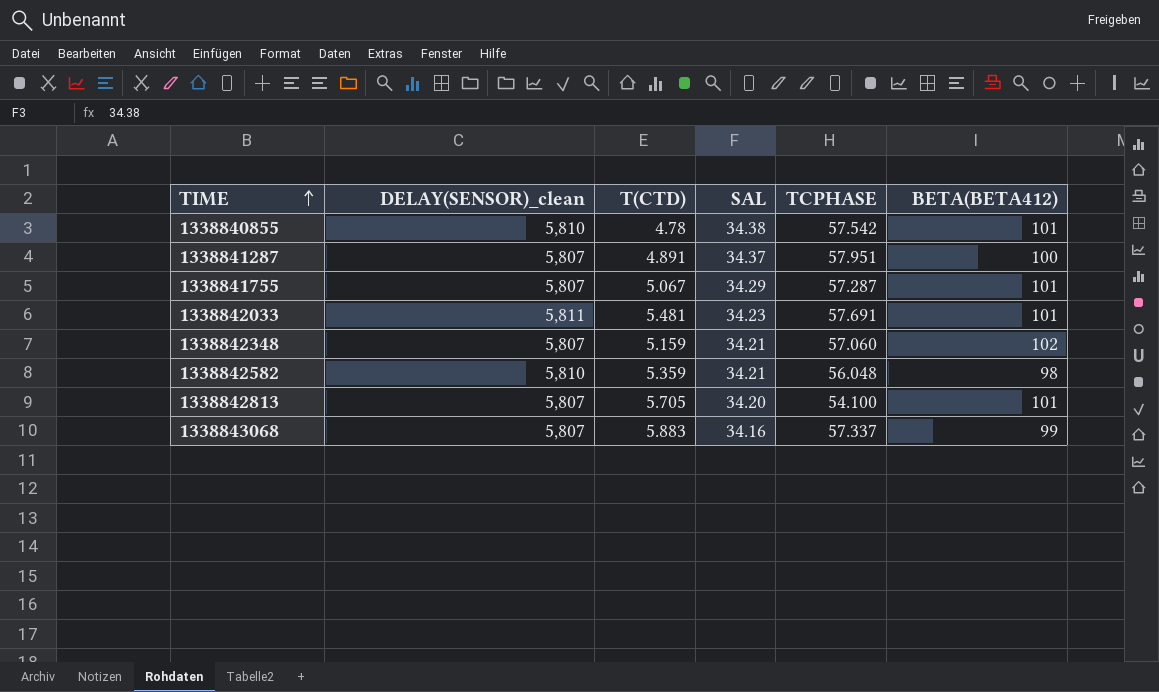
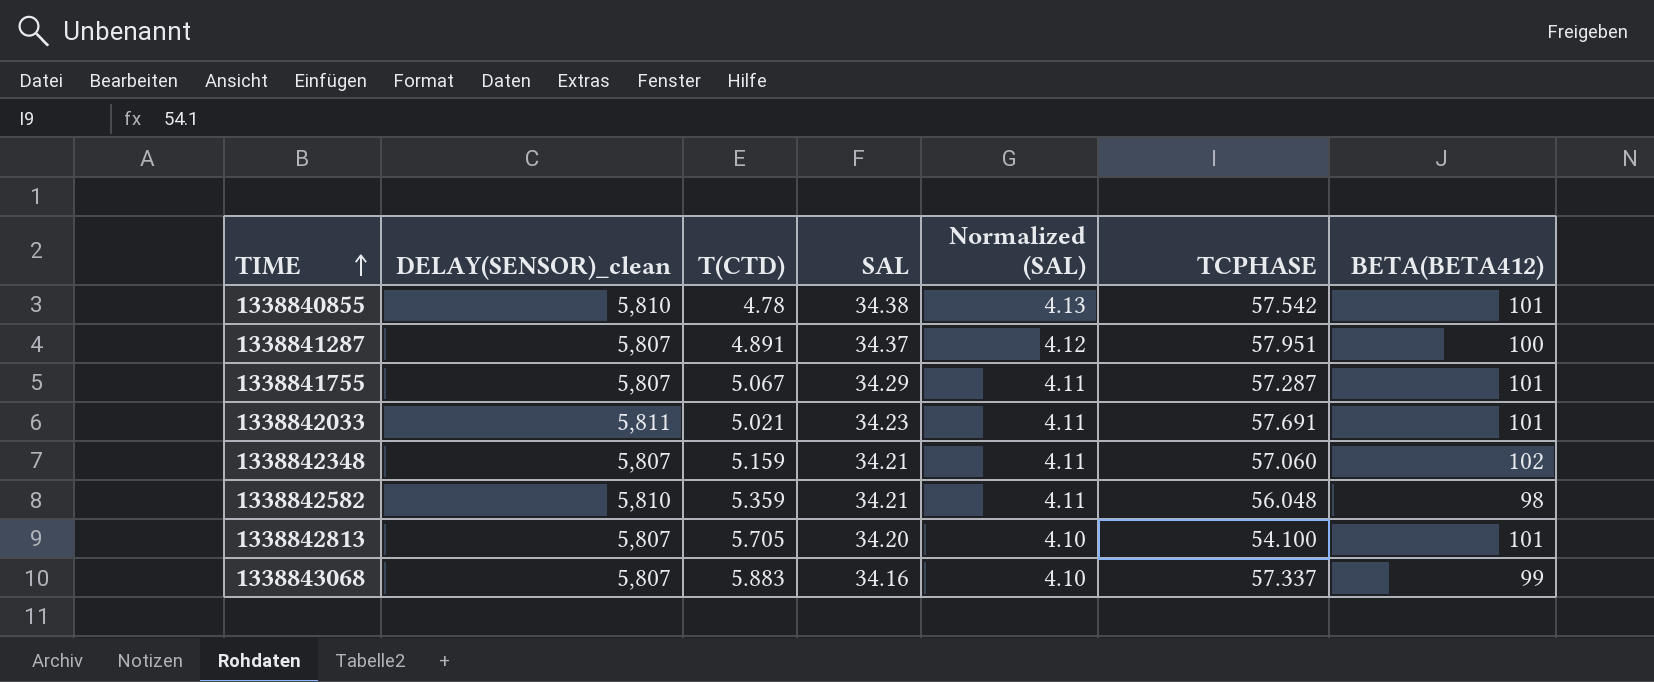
column Normalized (SAL) | formula: none -> [SAL] * 0.12
1338842033 | T(CTD): 5.481 -> 5.021

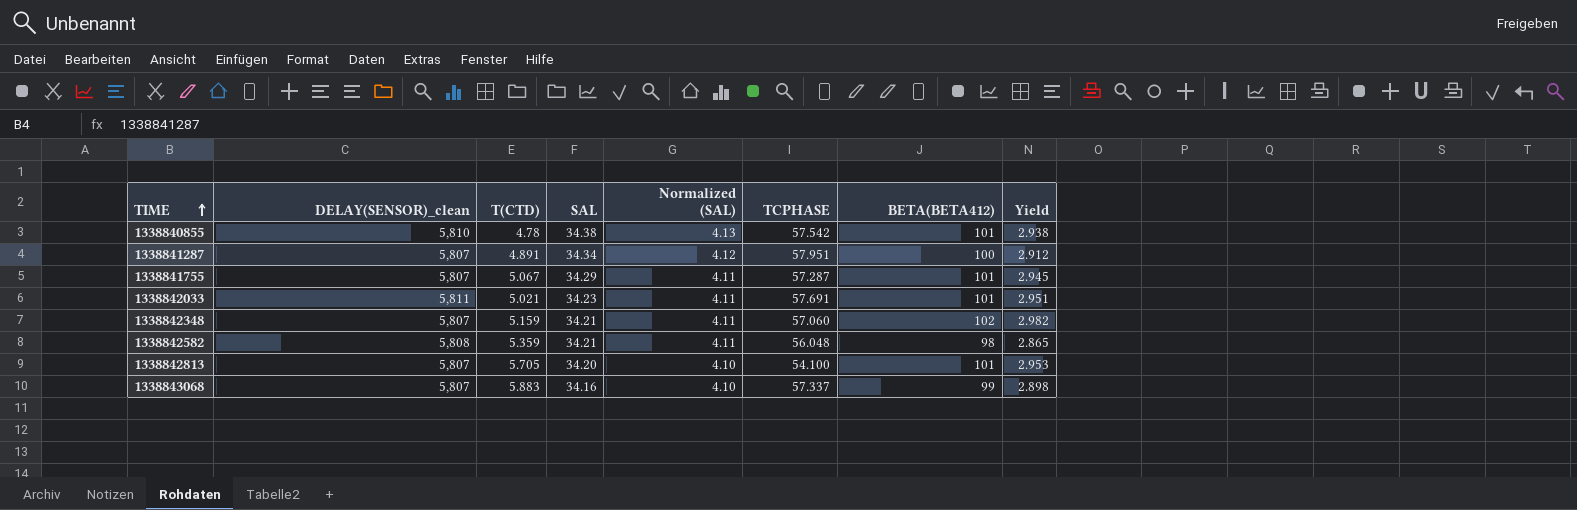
column Yield | formula: none -> [BETA(BETA412)] / [SAL]
1338841287 | SAL: 34.37 -> 34.34
1338842582 | DELAY(SENSOR)_clean: 5,810 -> 5,808

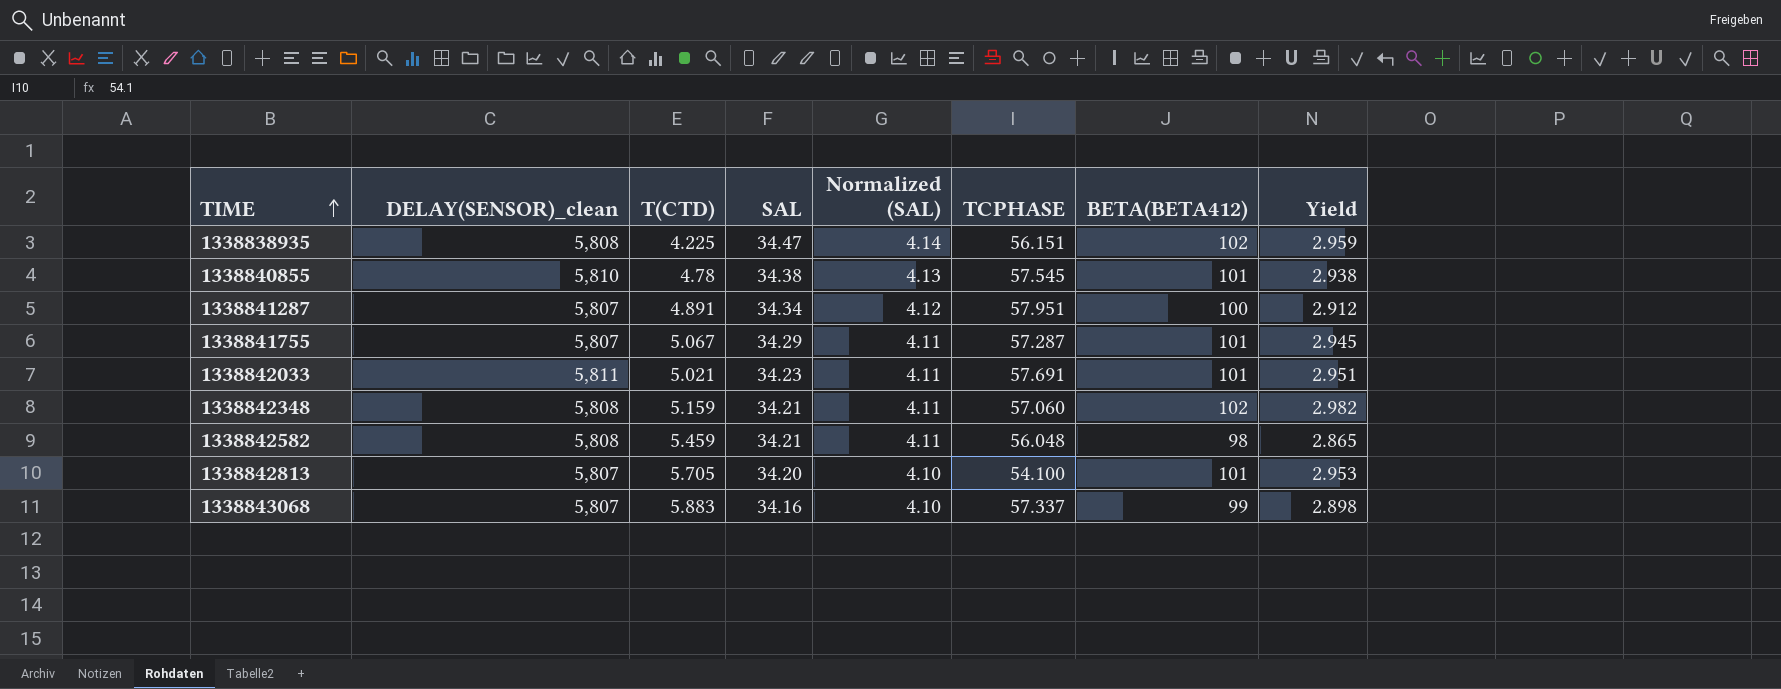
row 1338838935: none -> 5,808 | 4.225 | 34.47 | 4.14 | 56.151 | 102 | 2.959
1338840855 | TCPHASE: 57.542 -> 57.545
1338842348 | DELAY(SENSOR)_clean: 5,807 -> 5,808
1338842582 | T(CTD): 5.359 -> 5.459

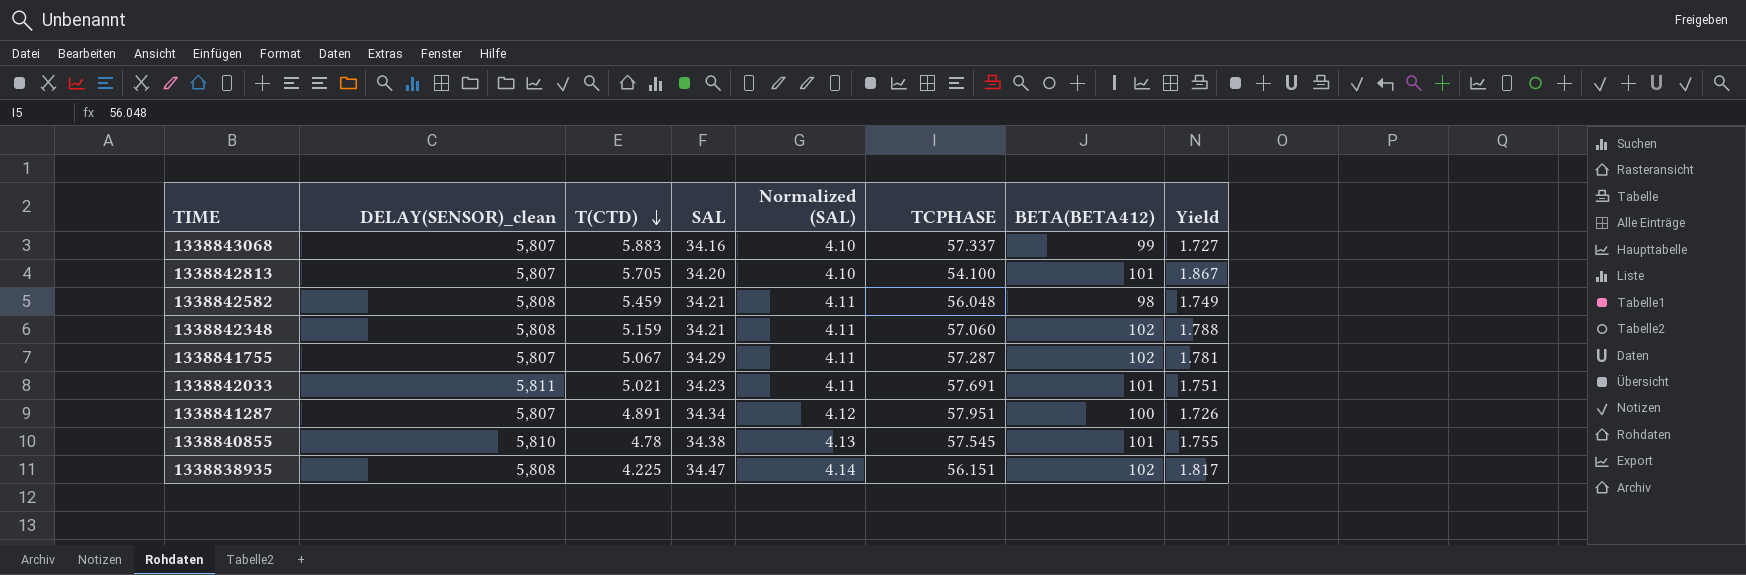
row order: TIME ascending -> T(CTD) descending
column Yield | formula: [BETA(BETA412)] / [SAL] -> [BETA(BETA412)] / [TCPHASE]
1338841755 | BETA(BETA412): 101 -> 102

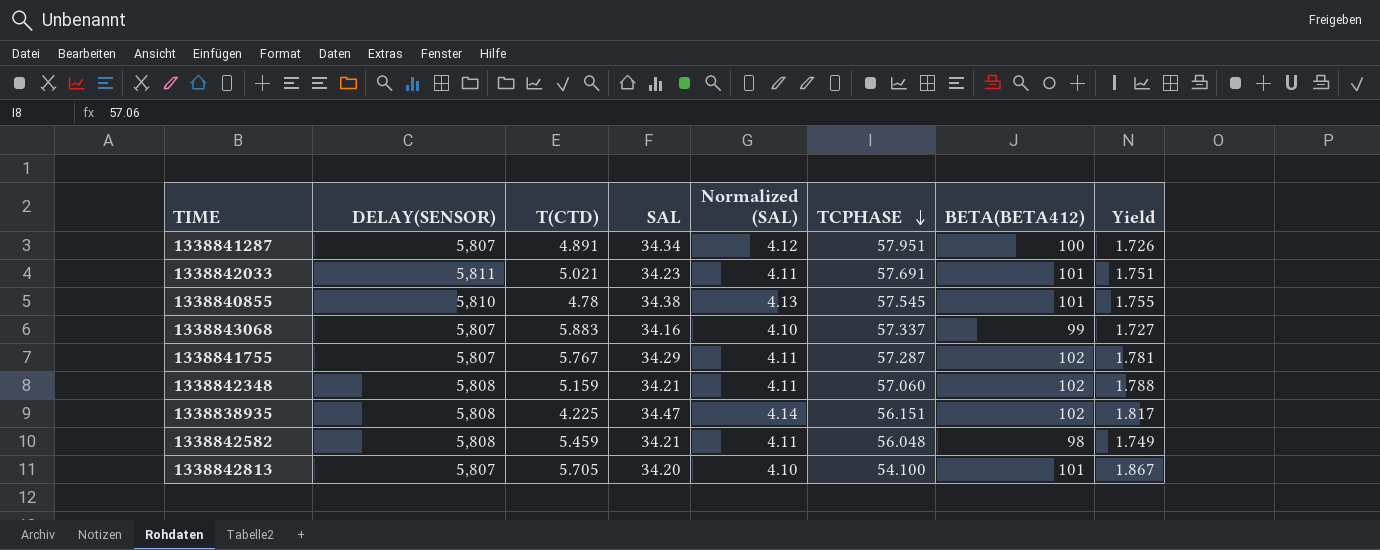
row order: T(CTD) descending -> TCPHASE descending
column name: DELAY(SENSOR)_clean -> DELAY(SENSOR)
1338841755 | T(CTD): 5.067 -> 5.767

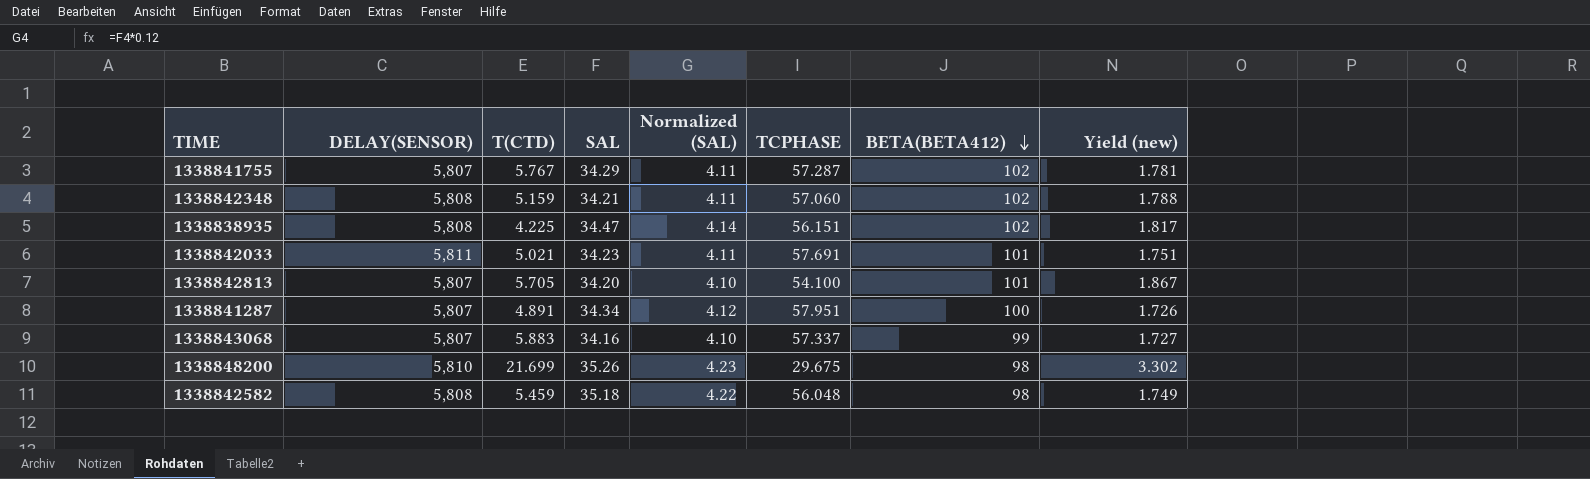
row order: TCPHASE descending -> BETA(BETA412) descending
column name: Yield -> Yield (new)
row 1338840855: 5,810 | 4.78 | 34.38 | 4.13 | 57.545 | 101 | 1.755 -> none
row 1338848200: none -> 5,810 | 21.699 | 35.26 | 4.23 | 29.675 | 98 | 3.302
1338842582 | SAL: 34.21 -> 35.18
1338842582 | Normalized (SAL): 4.11 -> 4.22

